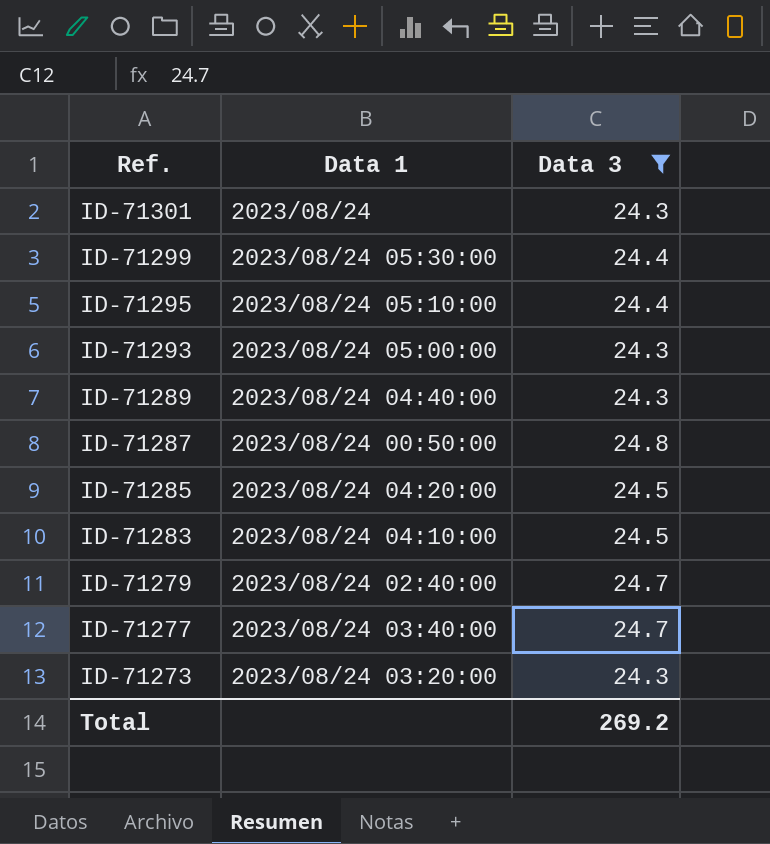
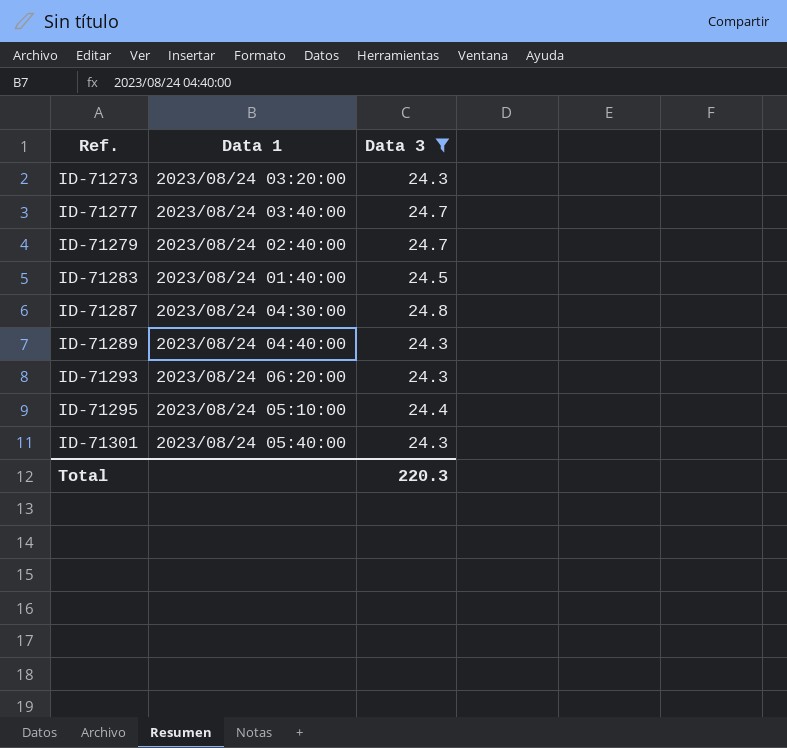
row order: Ref. descending -> Ref. ascending
row ID-71299: 2023/08/24 05:30:00 | 24.4 -> none
row ID-71285: 2023/08/24 04:20:00 | 24.5 -> none
ID-71283 | Data 1: 2023/08/24 04:10:00 -> 2023/08/24 01:40:00
ID-71287 | Data 1: 2023/08/24 00:50:00 -> 2023/08/24 04:30:00
ID-71293 | Data 1: 2023/08/24 05:00:00 -> 2023/08/24 06:20:00
ID-71301 | Data 1: 2023/08/24 -> 2023/08/24 05:40:00
Total | Data 3: 269.2 -> 220.3

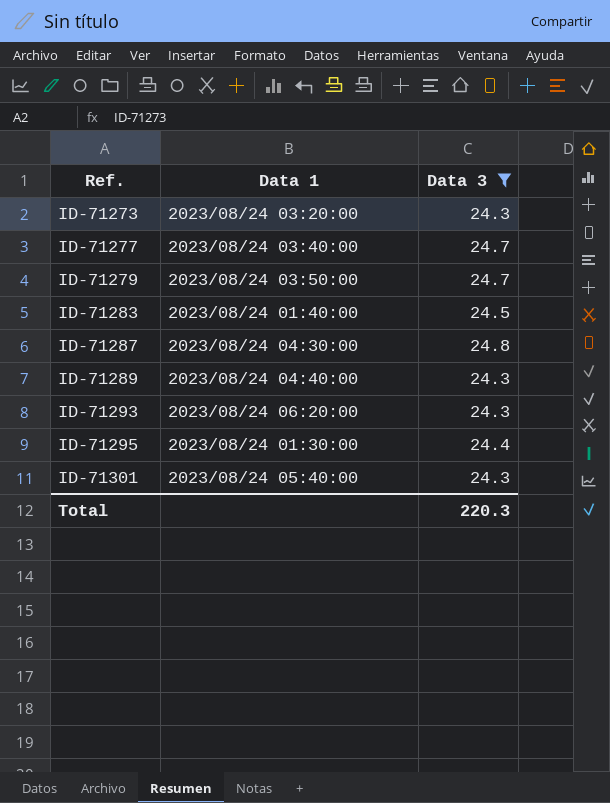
ID-71279 | Data 1: 2023/08/24 02:40:00 -> 2023/08/24 03:50:00
ID-71295 | Data 1: 2023/08/24 05:10:00 -> 2023/08/24 01:30:00

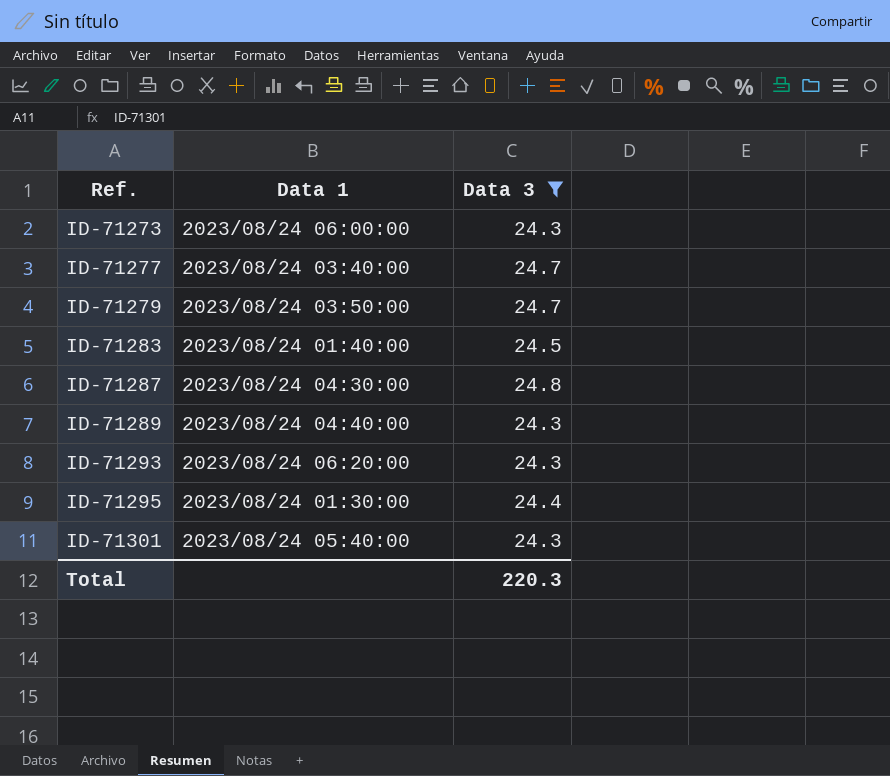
ID-71273 | Data 1: 2023/08/24 03:20:00 -> 2023/08/24 06:00:00

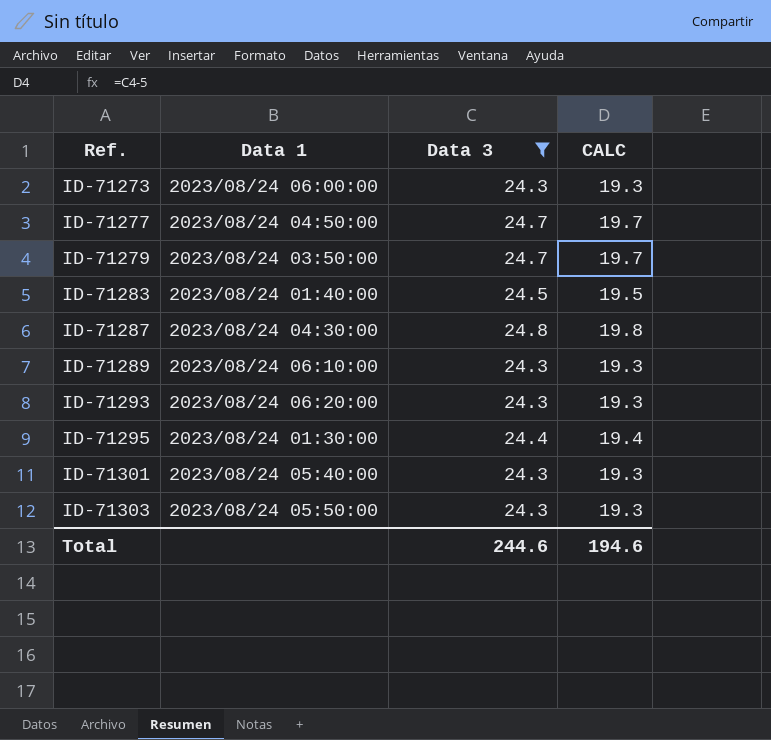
column CALC | formula: none -> [Data 3] - 5
ID-71277 | Data 1: 2023/08/24 03:40:00 -> 2023/08/24 04:50:00
ID-71289 | Data 1: 2023/08/24 04:40:00 -> 2023/08/24 06:10:00
row ID-71303: none -> 2023/08/24 05:50:00 | 24.3 | 19.3
Total | Data 3: 220.3 -> 244.6

